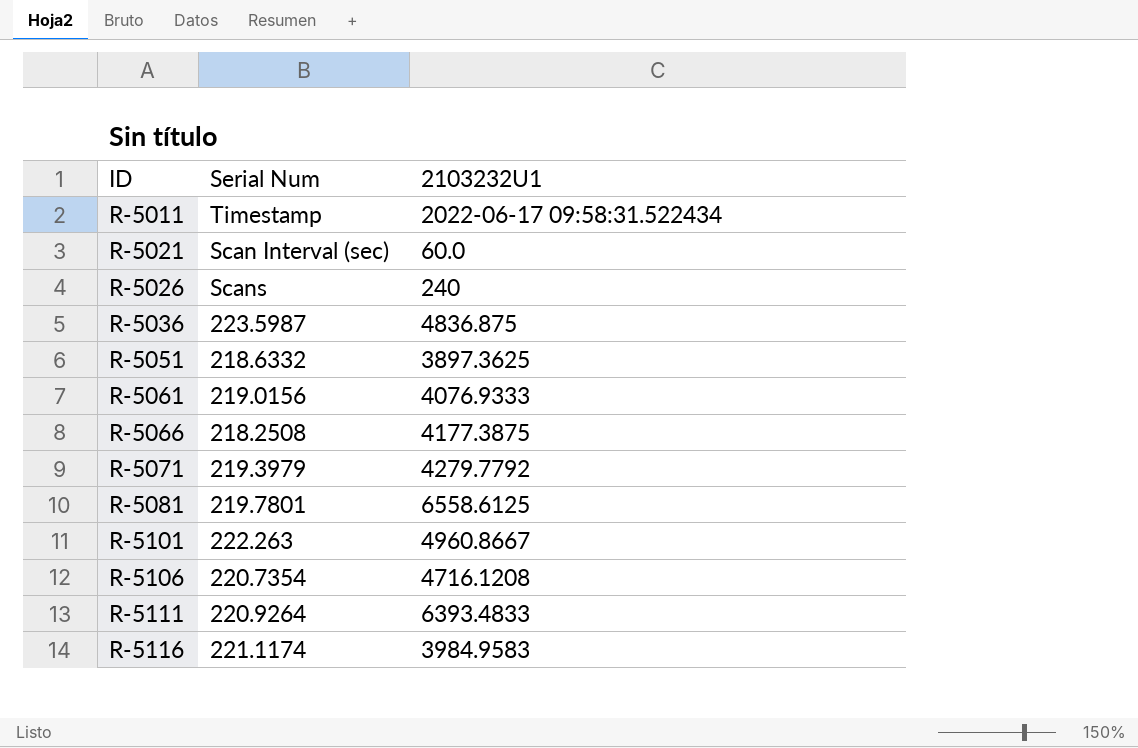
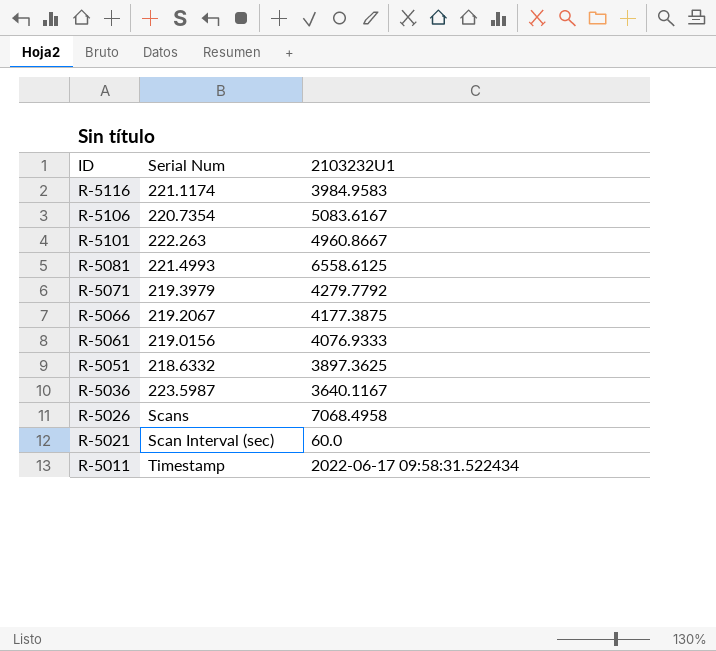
row order: ID ascending -> ID descending
row R-5111: 220.9264 | 6393.4833 -> none
R-5106 | 2103232U1: 4716.1208 -> 5083.6167
R-5081 | Serial Num: 219.7801 -> 221.4993
R-5066 | Serial Num: 218.2508 -> 219.2067
R-5036 | 2103232U1: 4836.875 -> 3640.1167
R-5026 | 2103232U1: 240 -> 7068.4958

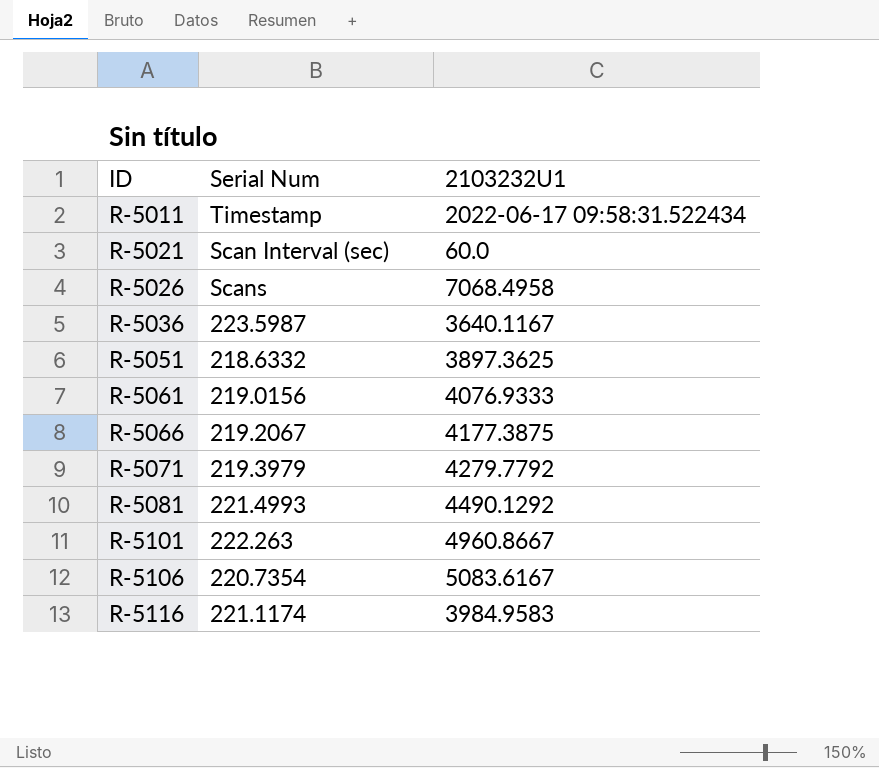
row order: ID descending -> ID ascending
R-5081 | 2103232U1: 6558.6125 -> 4490.1292

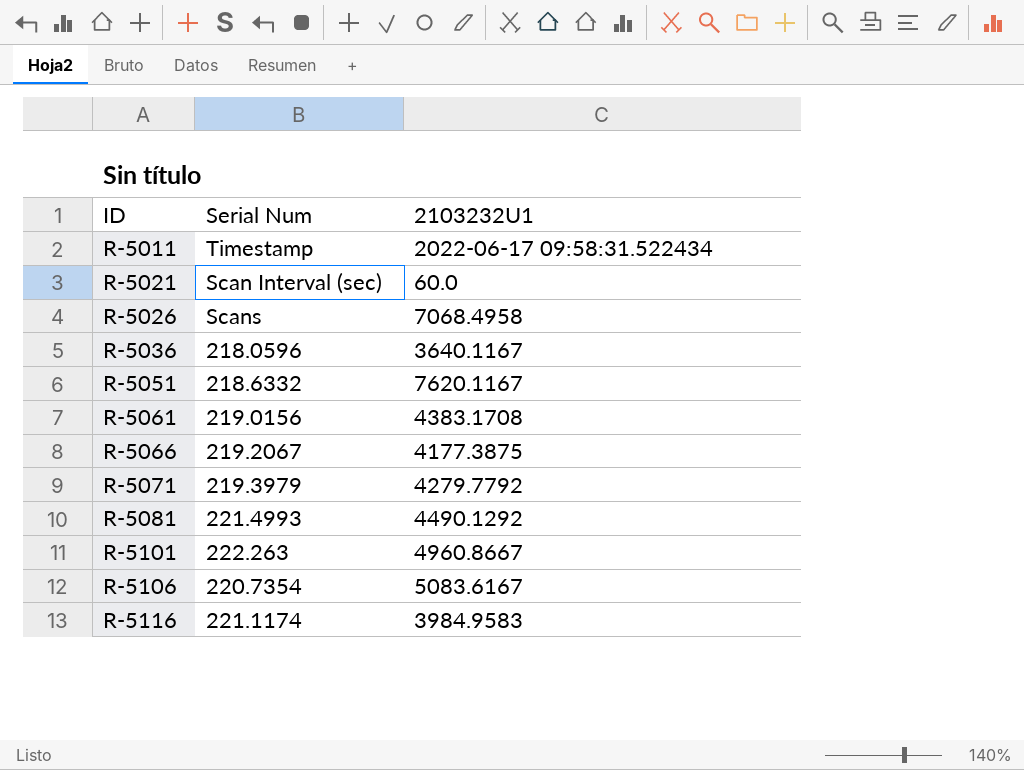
R-5036 | Serial Num: 223.5987 -> 218.0596
R-5051 | 2103232U1: 3897.3625 -> 7620.1167
R-5061 | 2103232U1: 4076.9333 -> 4383.1708

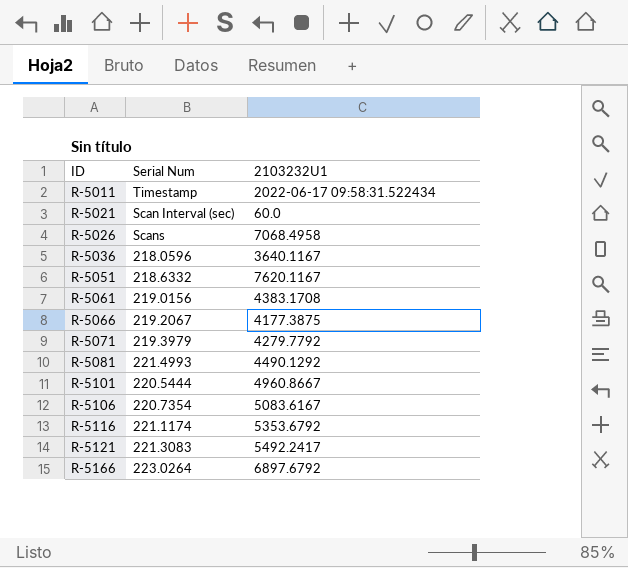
R-5101 | Serial Num: 222.263 -> 220.5444
R-5116 | 2103232U1: 3984.9583 -> 5353.6792
row R-5121: none -> 221.3083 | 5492.2417
row R-5166: none -> 223.0264 | 6897.6792

